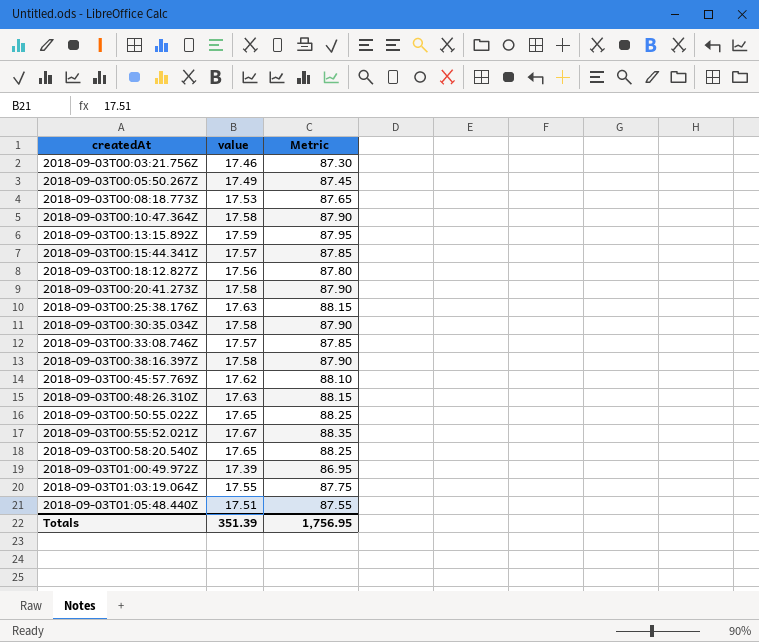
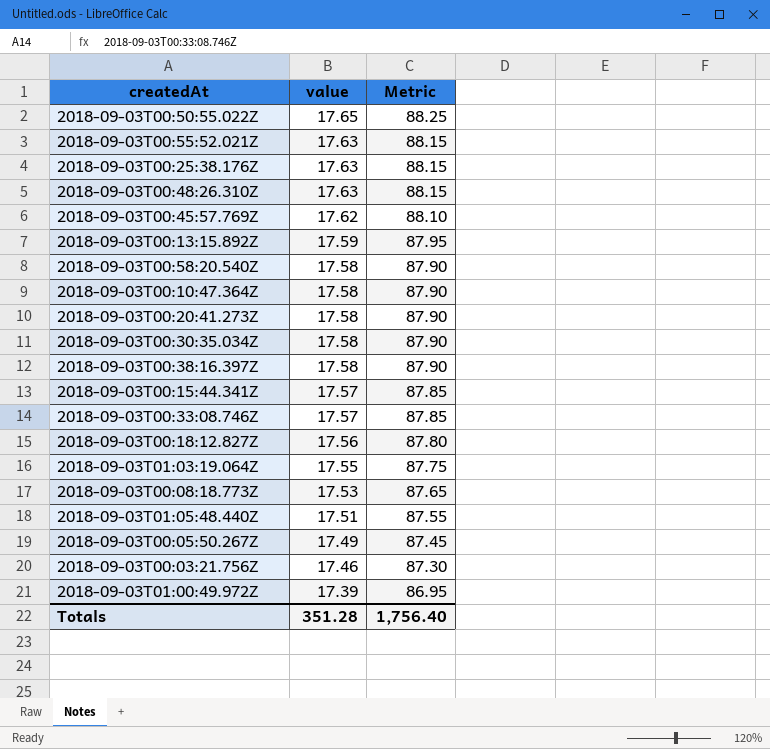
row order: createdAt ascending -> value descending
2018-09-03T00:55:52.021Z | value: 17.67 -> 17.63
2018-09-03T00:55:52.021Z | Metric: 88.35 -> 88.15
2018-09-03T00:58:20.540Z | value: 17.65 -> 17.58
2018-09-03T00:58:20.540Z | Metric: 88.25 -> 87.90
Totals | value: 351.39 -> 351.28
Totals | Metric: 1,756.95 -> 1,756.40

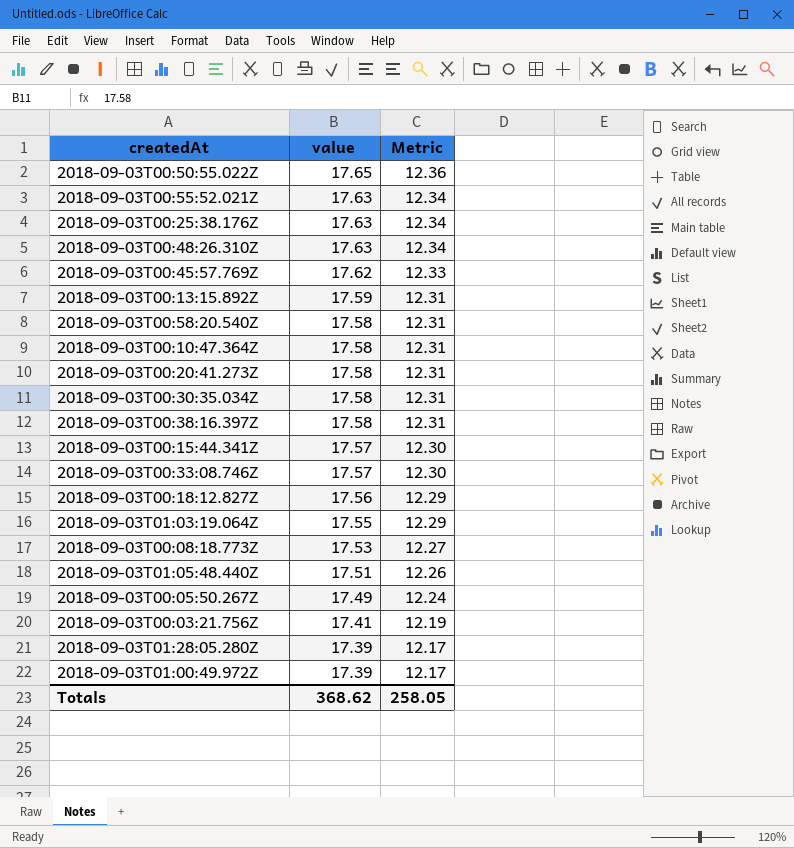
column Metric | formula: [value] * 5 -> [value] * 0.7
2018-09-03T00:03:21.756Z | value: 17.46 -> 17.41
row 2018-09-03T01:28:05.280Z: none -> 17.39 | 12.17
Totals | value: 351.28 -> 368.62
Totals | Metric: 1,756.40 -> 258.05

